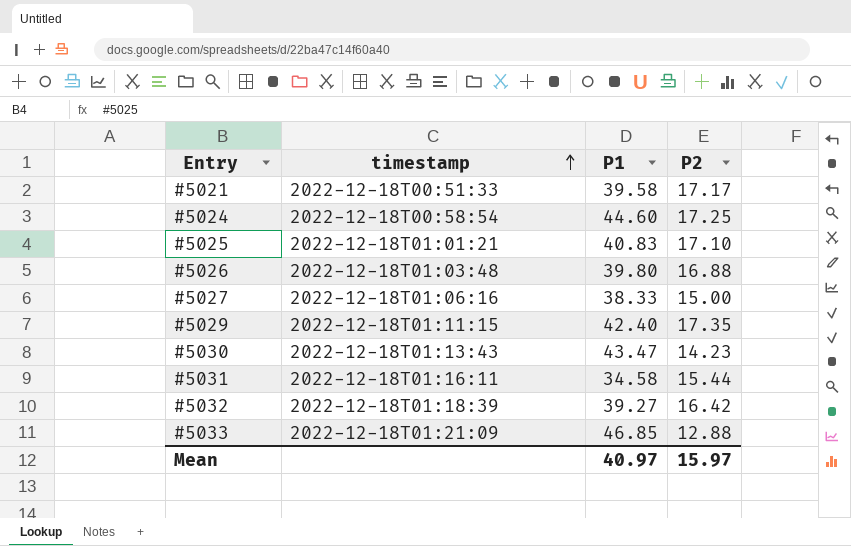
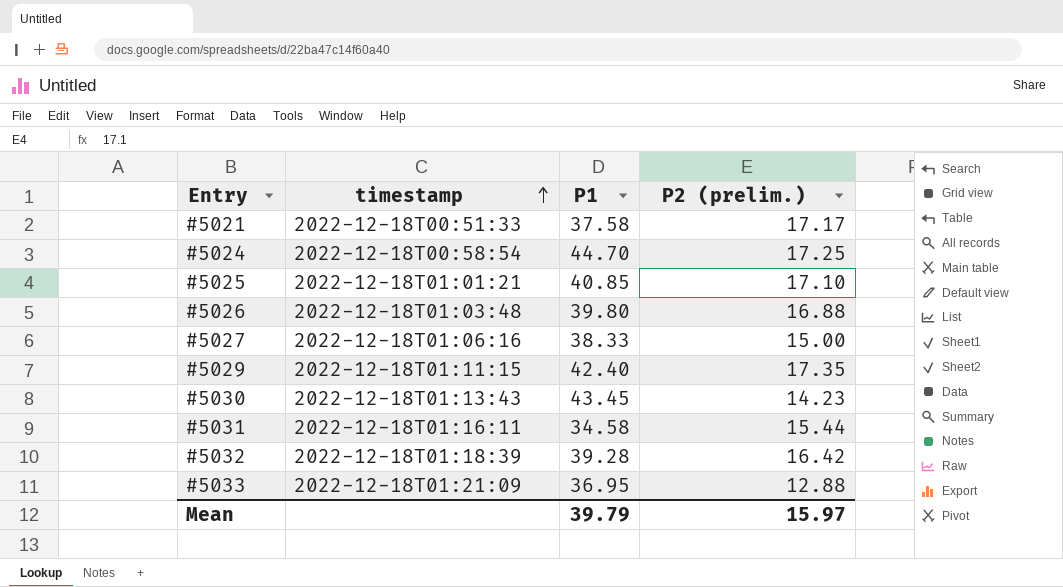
column name: P2 -> P2 (prelim.)
#5021 | P1: 39.58 -> 37.58
#5024 | P1: 44.60 -> 44.70
#5025 | P1: 40.83 -> 40.85
#5030 | P1: 43.47 -> 43.45
#5032 | P1: 39.27 -> 39.28
#5033 | P1: 46.85 -> 36.95
Mean | P1: 40.97 -> 39.79

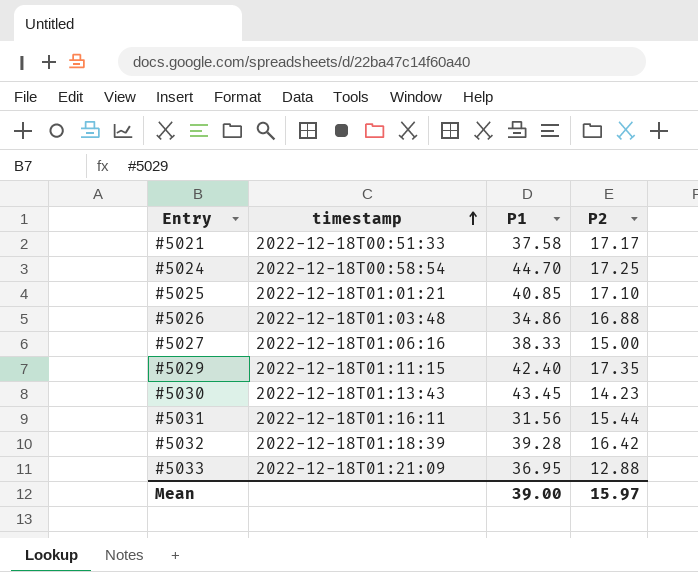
column name: P2 (prelim.) -> P2
#5026 | P1: 39.80 -> 34.86
#5031 | P1: 34.58 -> 31.56
Mean | P1: 39.79 -> 39.00

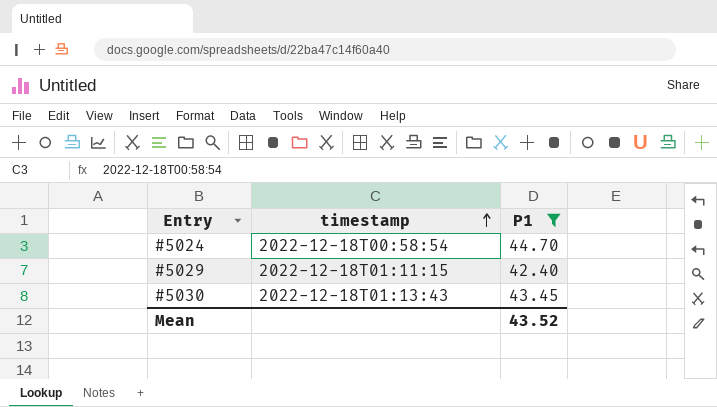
filter: none -> P1 >= 42.40
column P2 | position: 4 -> none
Mean | P1: 39.00 -> 43.52

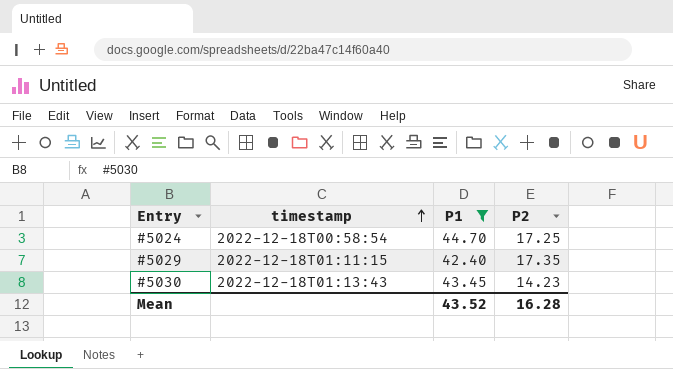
column P2 | position: none -> 4

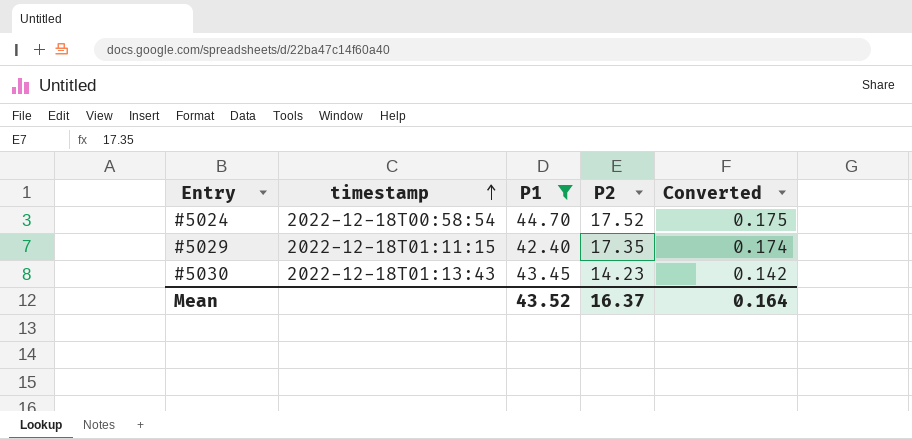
column Converted | formula: none -> [P2] * 0.01
#5024 | P2: 17.25 -> 17.52
Mean | P2: 16.28 -> 16.37

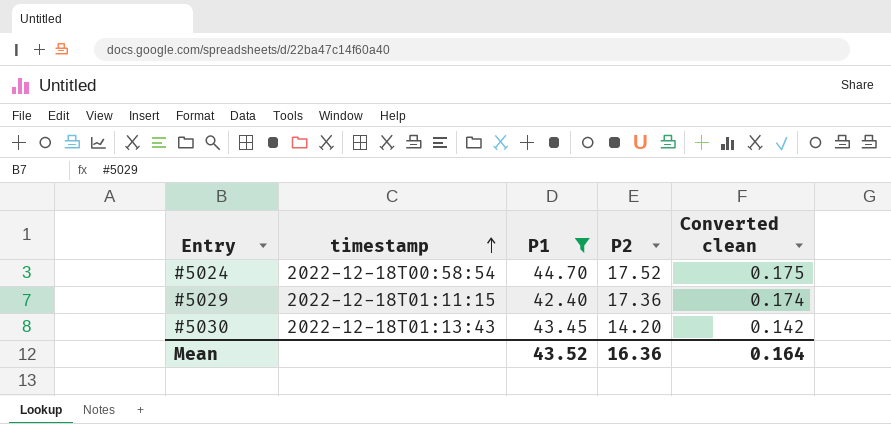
column name: Converted -> Converted clean
#5029 | P2: 17.35 -> 17.36
#5030 | P2: 14.23 -> 14.20
Mean | P2: 16.37 -> 16.36

